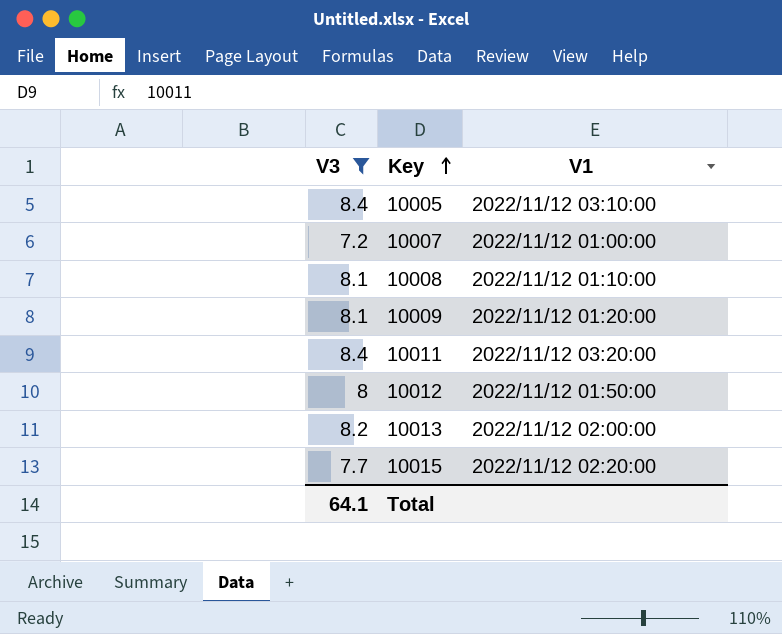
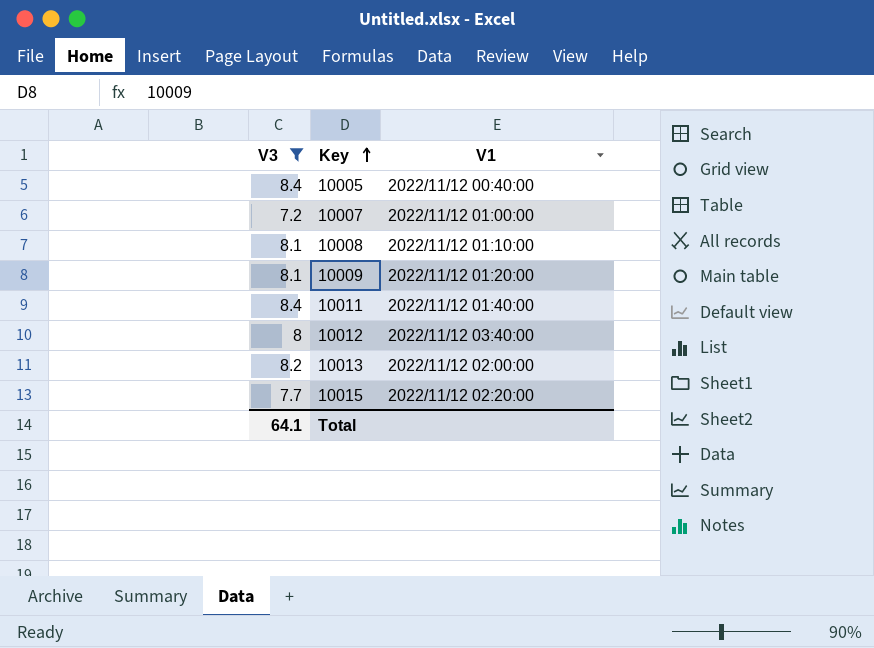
10005 | V1: 2022/11/12 03:10:00 -> 2022/11/12 00:40:00
10011 | V1: 2022/11/12 03:20:00 -> 2022/11/12 01:40:00
10012 | V1: 2022/11/12 01:50:00 -> 2022/11/12 03:40:00

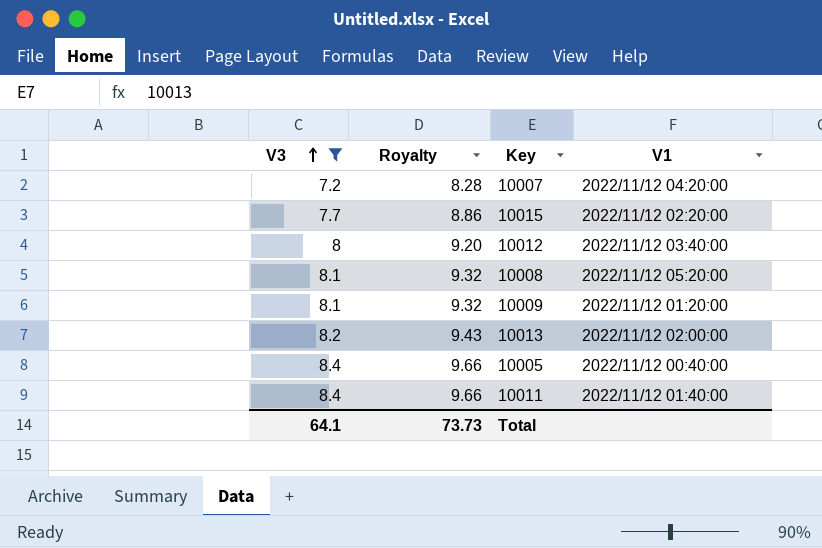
row order: Key ascending -> V3 ascending
column Royalty | formula: none -> [V3] * 1.15
10007 | V1: 2022/11/12 01:00:00 -> 2022/11/12 04:20:00
10008 | V1: 2022/11/12 01:10:00 -> 2022/11/12 05:20:00

